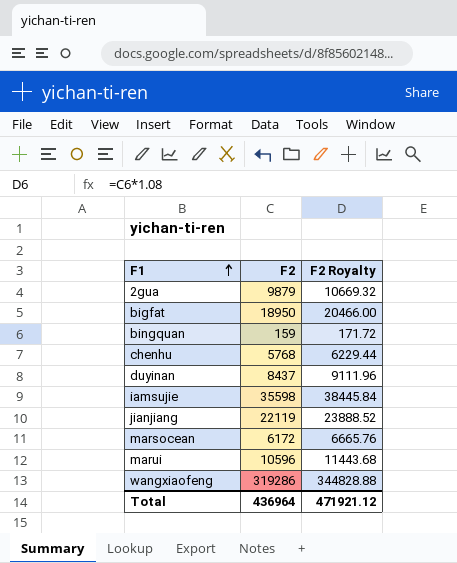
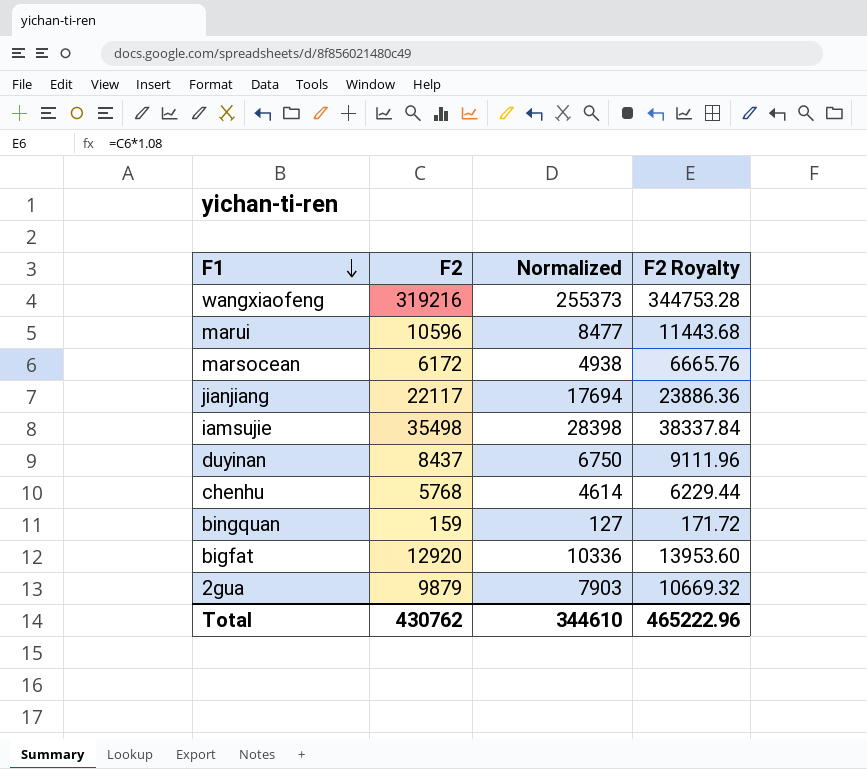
row order: F1 ascending -> F1 descending
column Normalized | formula: none -> [F2] * 0.8
wangxiaofeng | F2: 319286 -> 319216
wangxiaofeng | F2 Royalty: 344828.88 -> 344753.28
jianjiang | F2: 22119 -> 22117
jianjiang | F2 Royalty: 23888.52 -> 23886.36
iamsujie | F2: 35598 -> 35498
iamsujie | F2 Royalty: 38445.84 -> 38337.84
bigfat | F2: 18950 -> 12920
bigfat | F2 Royalty: 20466.00 -> 13953.60
Total | F2: 436964 -> 430762
Total | F2 Royalty: 471921.12 -> 465222.96

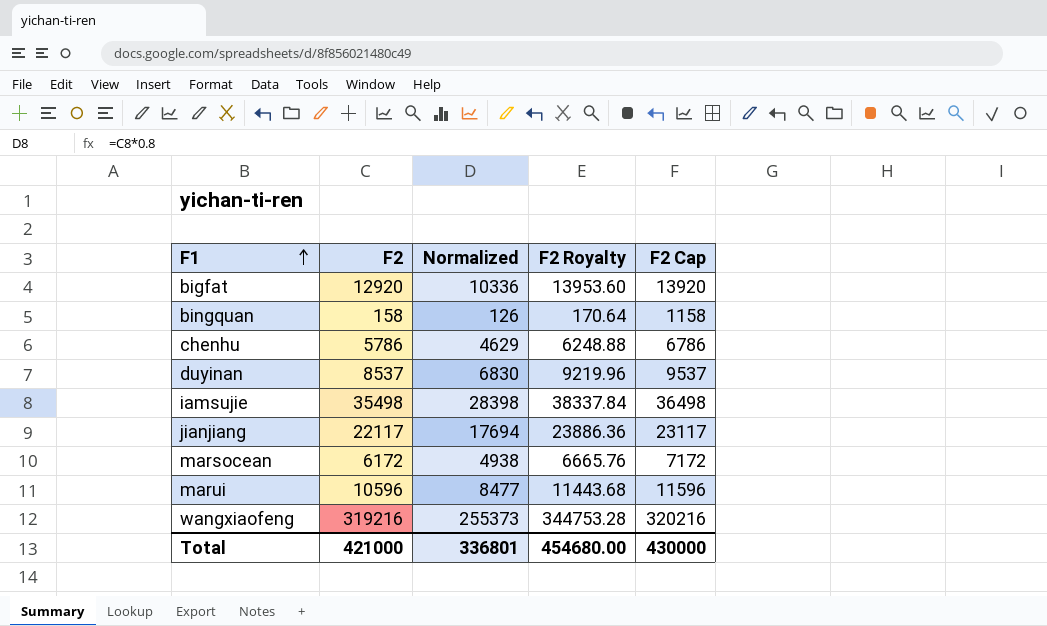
row order: F1 descending -> F1 ascending
column F2 Cap | formula: none -> [F2] + 1000
row 2gua: 9879 | 7903 | 10669.32 -> none
bingquan | F2: 159 -> 158
bingquan | Normalized: 127 -> 126
bingquan | F2 Royalty: 171.72 -> 170.64
chenhu | F2: 5768 -> 5786
chenhu | Normalized: 4614 -> 4629
chenhu | F2 Royalty: 6229.44 -> 6248.88
duyinan | F2: 8437 -> 8537
duyinan | Normalized: 6750 -> 6830
duyinan | F2 Royalty: 9111.96 -> 9219.96
Total | F2: 430762 -> 421000
Total | Normalized: 344610 -> 336801
Total | F2 Royalty: 465222.96 -> 454680.00

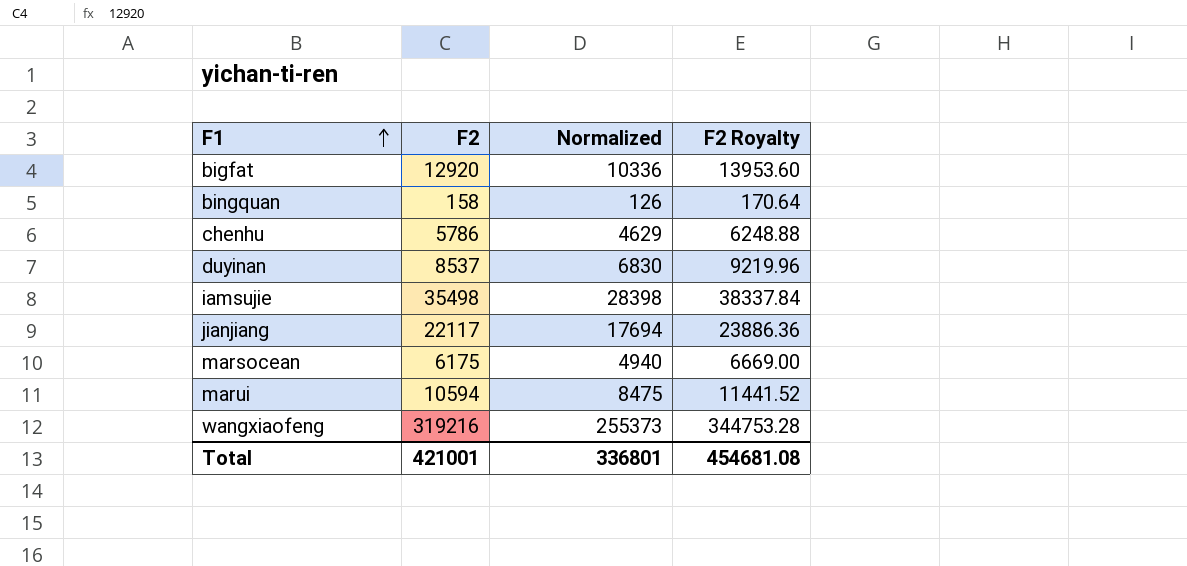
column F2 Cap | formula: [F2] + 1000 -> none
marsocean | F2: 6172 -> 6175
marsocean | Normalized: 4938 -> 4940
marsocean | F2 Royalty: 6665.76 -> 6669.00
marui | F2: 10596 -> 10594
marui | Normalized: 8477 -> 8475
marui | F2 Royalty: 11443.68 -> 11441.52
Total | F2: 421000 -> 421001
Total | F2 Royalty: 454680.00 -> 454681.08

